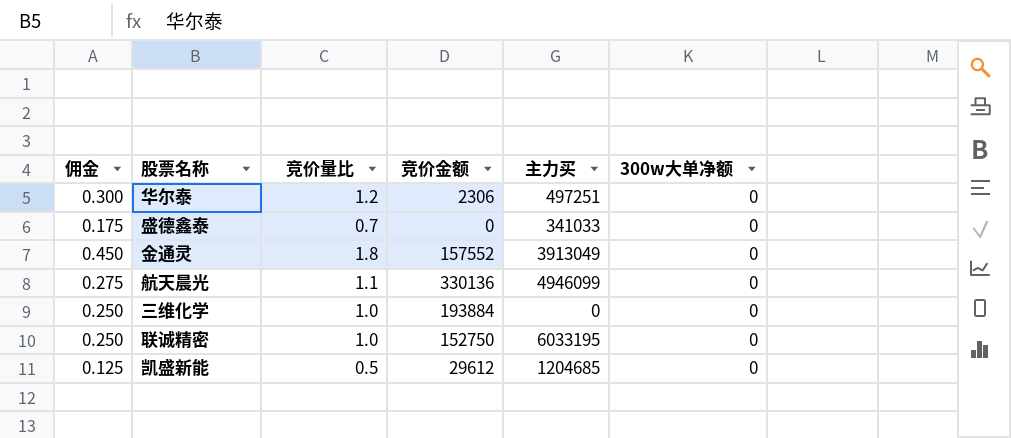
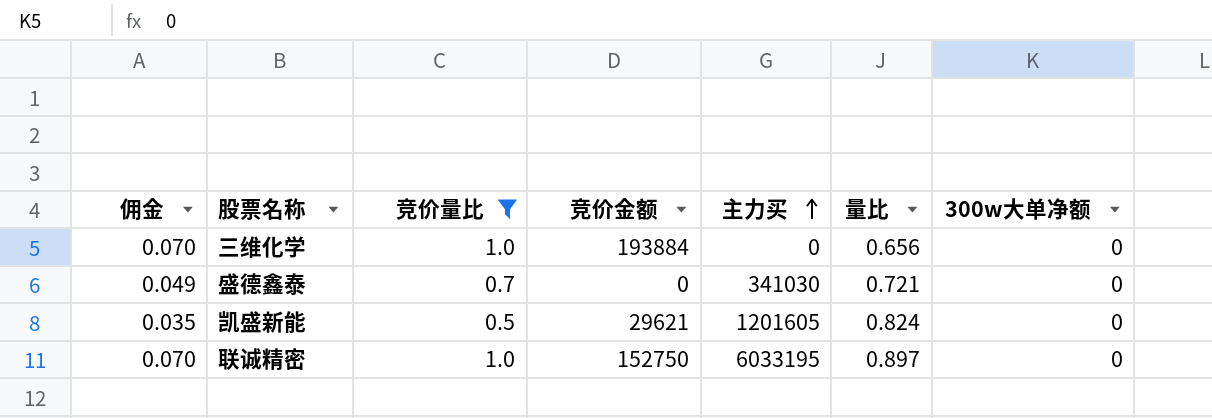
filter: none -> 竞价量比 <= 1.0
row order: none -> 主力买 ascending
column 佣金 | formula: [竞价量比] * 0.25 -> [竞价量比] * 0.07
column 量比 | position: none -> 6
盛德鑫泰 | 主力买: 341033 -> 341030
凯盛新能 | 竞价金额: 29612 -> 29621
凯盛新能 | 主力买: 1204685 -> 1201605

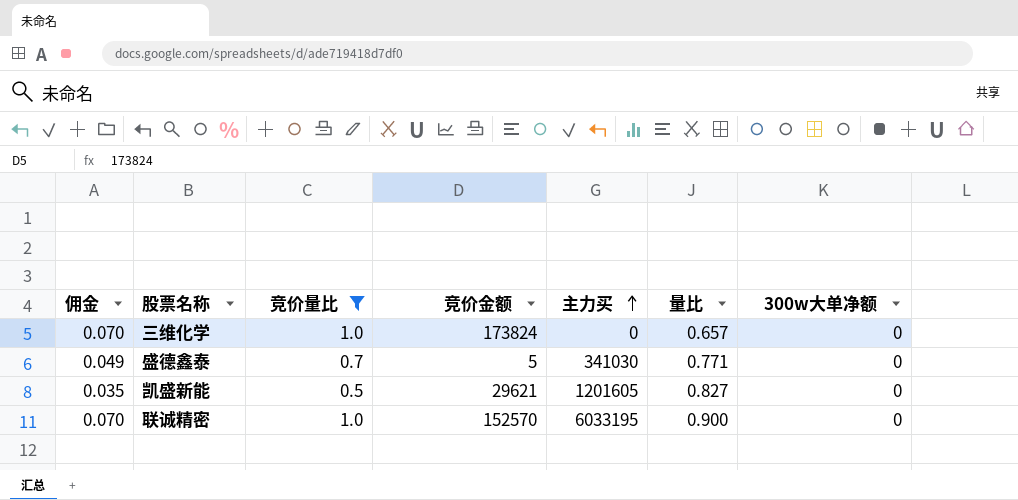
三维化学 | 竞价金额: 193884 -> 173824
三维化学 | 量比: 0.656 -> 0.657
盛德鑫泰 | 竞价金额: 0 -> 5
盛德鑫泰 | 量比: 0.721 -> 0.771
凯盛新能 | 量比: 0.824 -> 0.827
联诚精密 | 竞价金额: 152750 -> 152570
联诚精密 | 量比: 0.897 -> 0.900

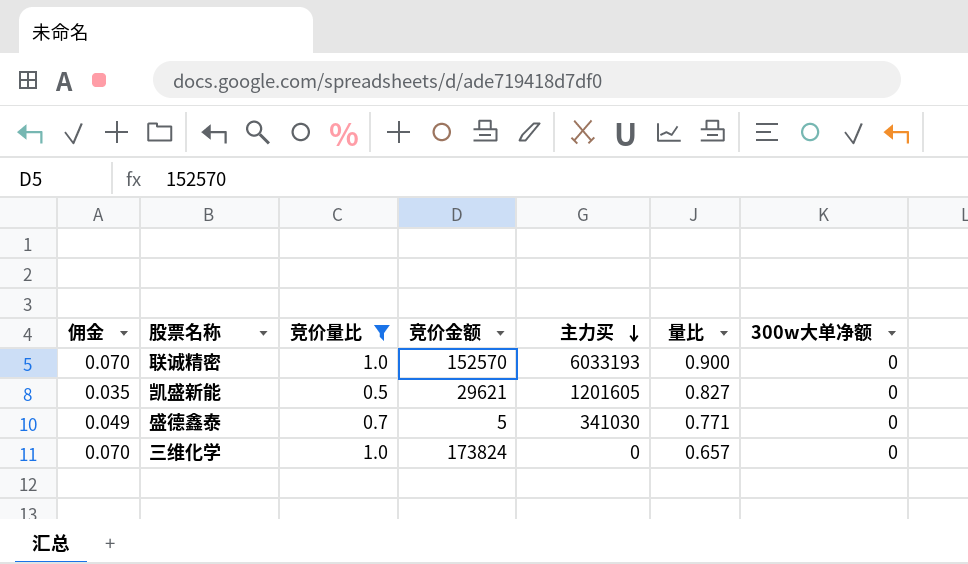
row order: 主力买 ascending -> 主力买 descending
联诚精密 | 主力买: 6033195 -> 6033193

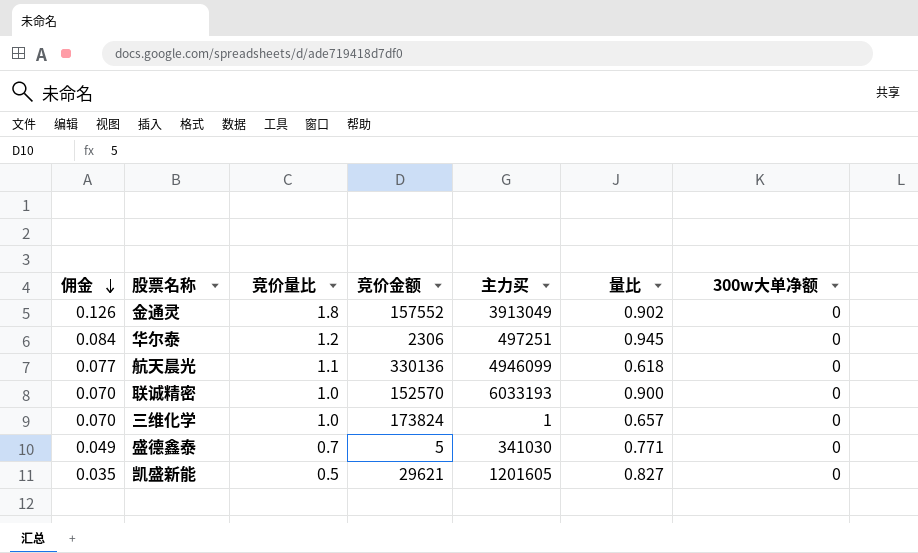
filter: 竞价量比 <= 1.0 -> none
row order: 主力买 descending -> 佣金 descending
三维化学 | 主力买: 0 -> 1

